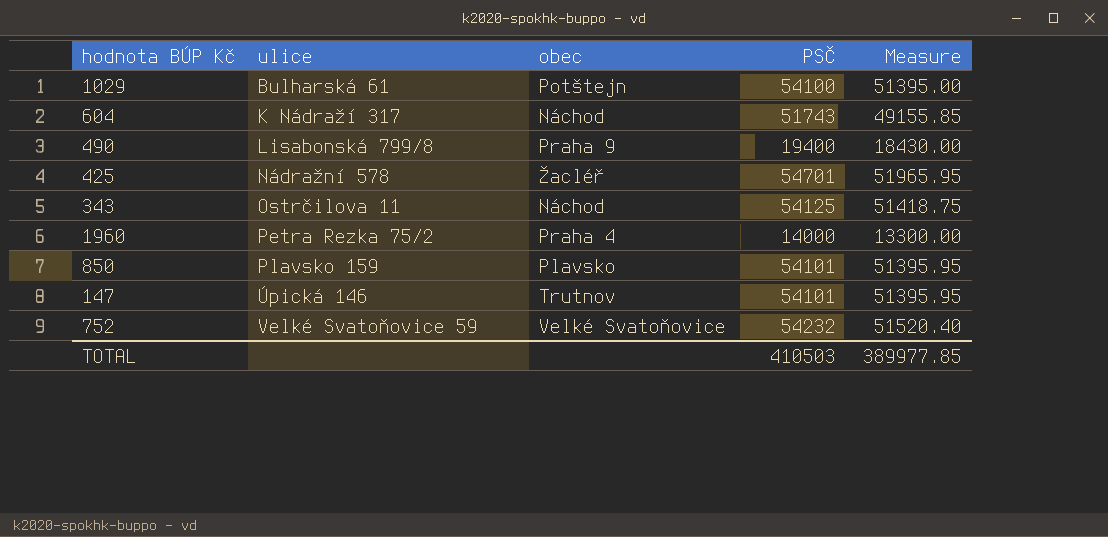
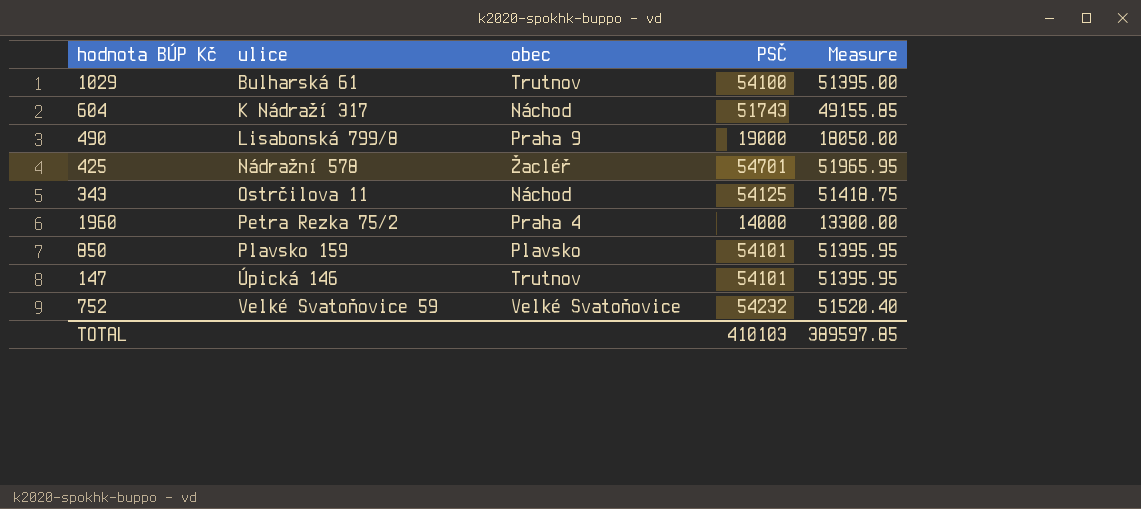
1029 | obec: Potštejn -> Trutnov
490 | PSČ: 19400 -> 19000
490 | Measure: 18430.00 -> 18050.00
TOTAL | PSČ: 410503 -> 410103
TOTAL | Measure: 389977.85 -> 389597.85

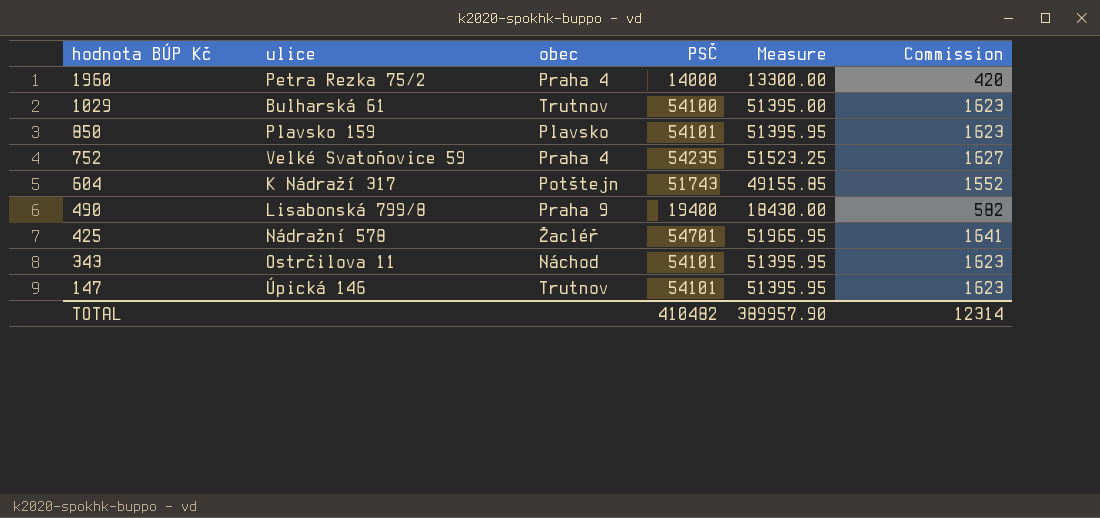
row order: ulice ascending -> hodnota BÚP Kč descending
column Commission | formula: none -> [PSČ] * 0.03
752 | obec: Velké Svatoňovice -> Praha 4
752 | PSČ: 54232 -> 54235
752 | Measure: 51520.40 -> 51523.25
604 | obec: Náchod -> Potštejn
490 | PSČ: 19000 -> 19400
490 | Measure: 18050.00 -> 18430.00
343 | PSČ: 54125 -> 54101
343 | Measure: 51418.75 -> 51395.95
TOTAL | PSČ: 410103 -> 410482
TOTAL | Measure: 389597.85 -> 389957.90

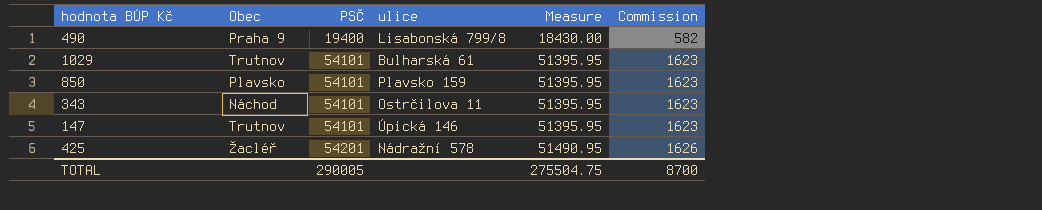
row order: hodnota BÚP Kč descending -> PSČ ascending
column name: obec -> Obec
column ulice | position: 2 -> 4
row 1960: Petra Rezka 75/2 | Praha 4 | 14000 | 13300.00 | 420 -> none
row 752: Velké Svatoňovice 59 | Praha 4 | 54235 | 51523.25 | 1627 -> none
row 604: K Nádraží 317 | Potštejn | 51743 | 49155.85 | 1552 -> none
1029 | PSČ: 54100 -> 54101
1029 | Measure: 51395.00 -> 51395.95
425 | PSČ: 54701 -> 54201
425 | Measure: 51965.95 -> 51490.95
425 | Commission: 1641 -> 1626
TOTAL | PSČ: 410482 -> 290005
TOTAL | Measure: 389957.90 -> 275504.75
TOTAL | Commission: 12314 -> 8700

